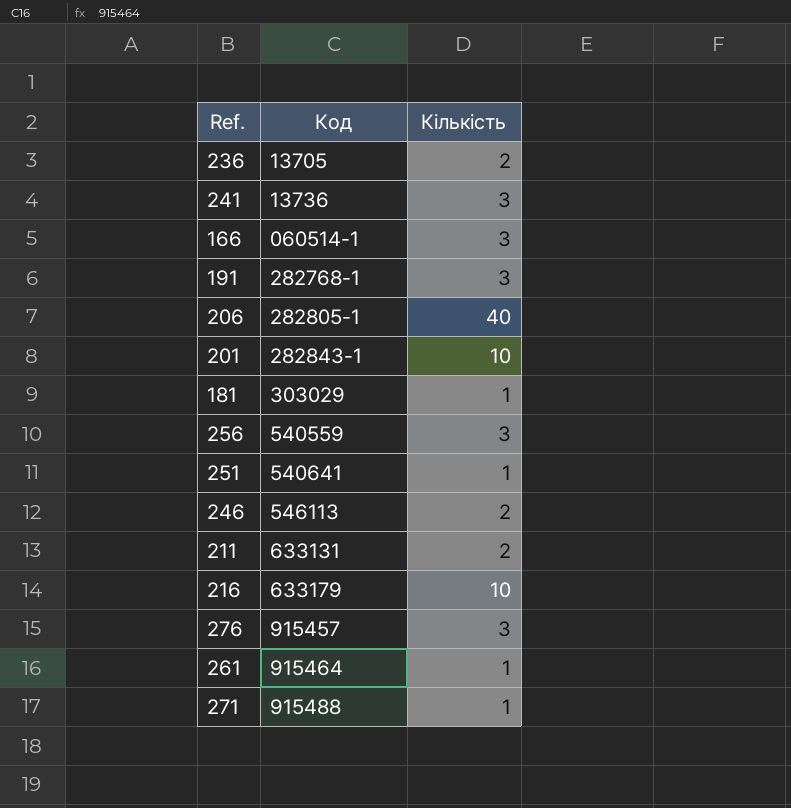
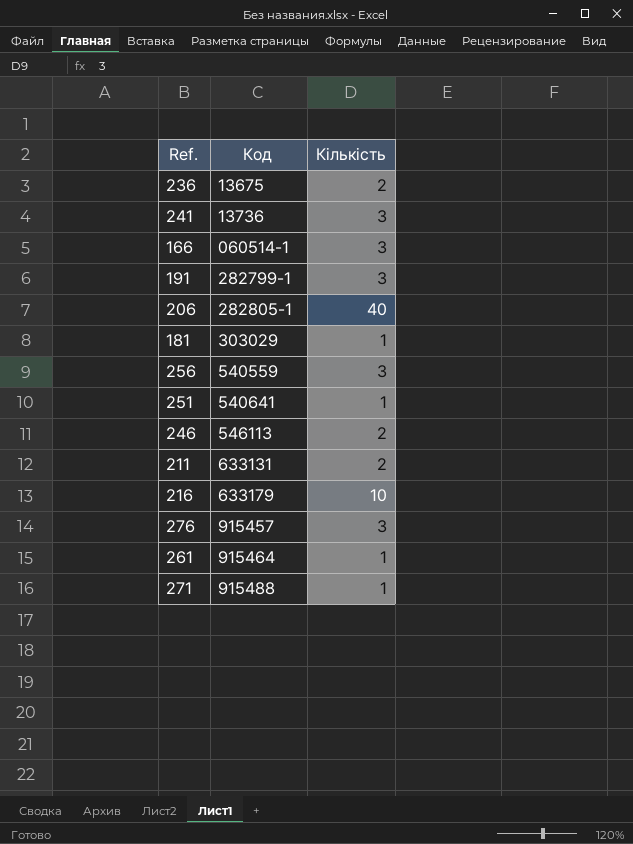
row 201: 282843-1 | 10 -> none
236 | Код: 13705 -> 13675
191 | Код: 282768-1 -> 282799-1

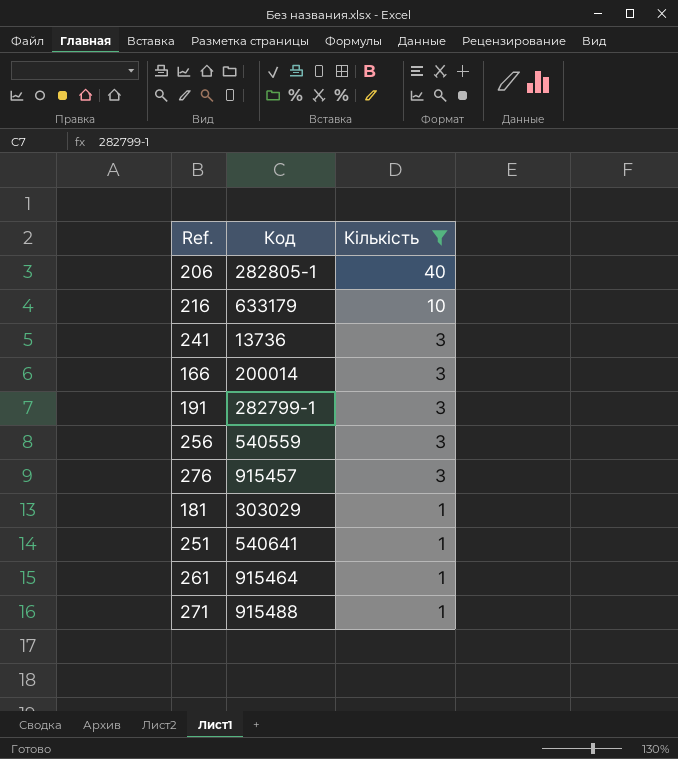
filter: none -> Кількість != 2
row order: Код ascending -> Кількість descending
166 | Код: 060514-1 -> 200014

